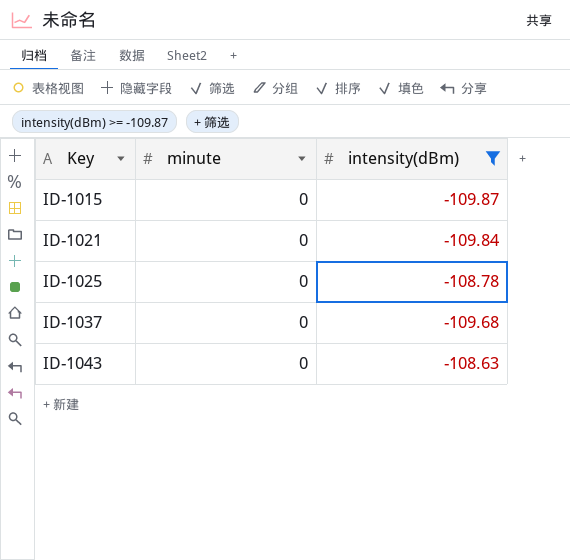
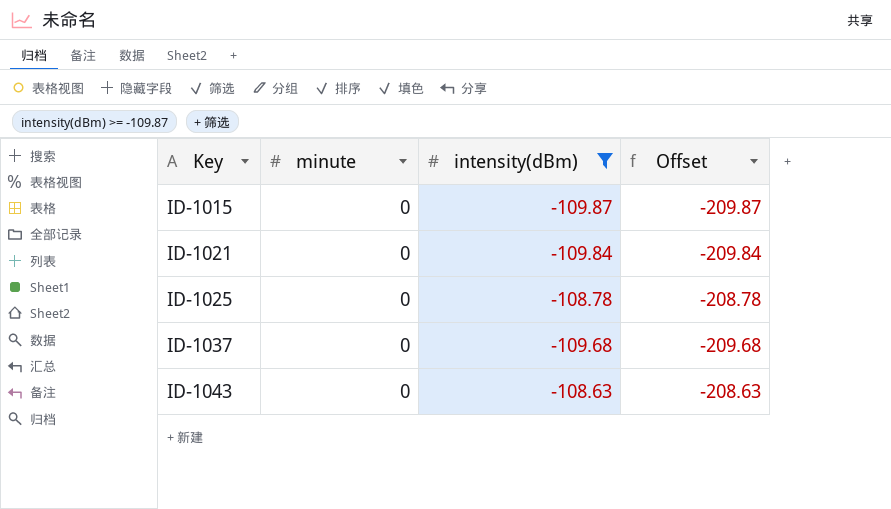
column Offset | formula: none -> [intensity(dBm)] - 100

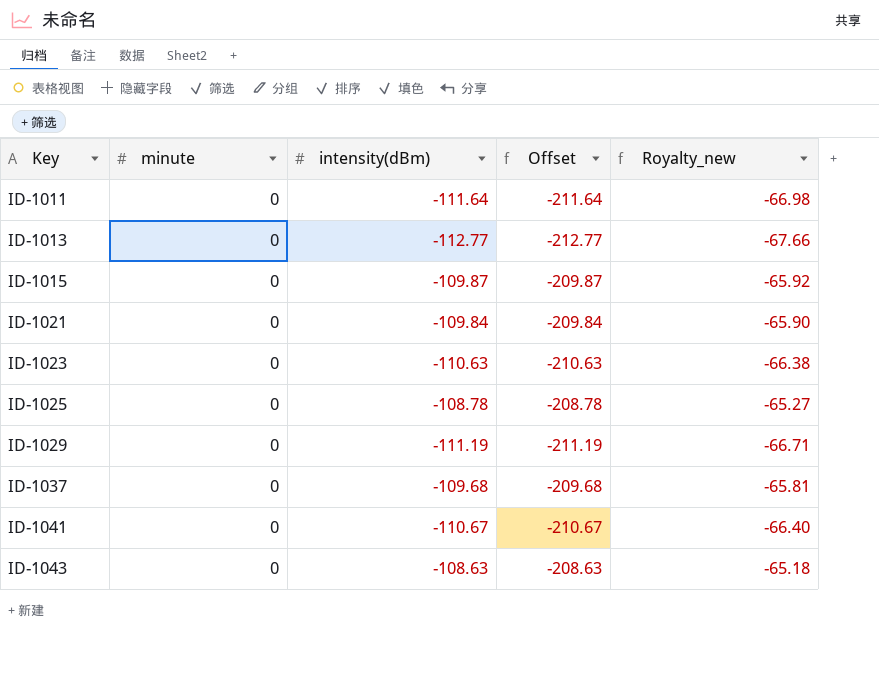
filter: intensity(dBm) >= -109.87 -> none
column Royalty_new | formula: none -> [intensity(dBm)] * 0.6

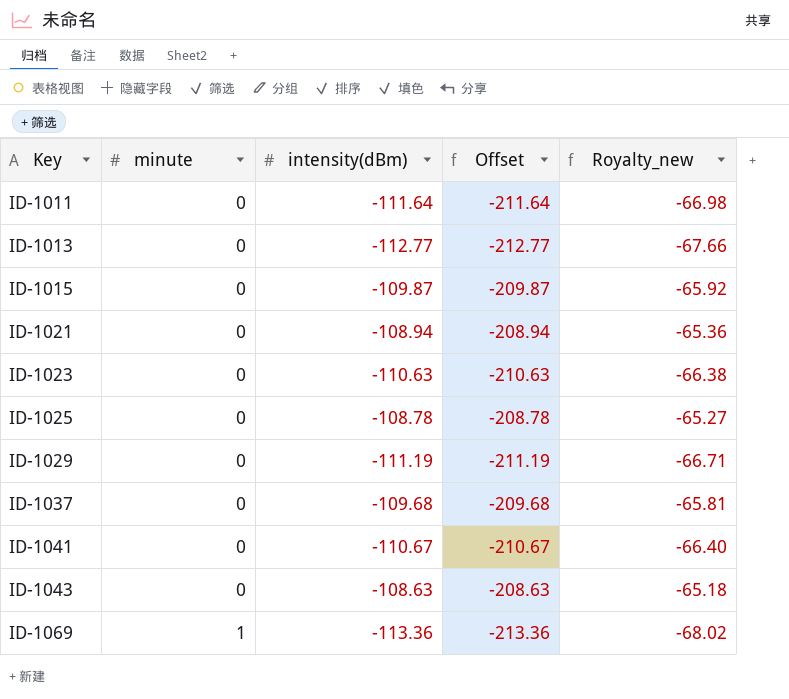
ID-1021 | intensity(dBm): -109.84 -> -108.94
ID-1021 | Offset: -209.84 -> -208.94
ID-1021 | Royalty_new: -65.90 -> -65.36
row ID-1069: none -> 1 | -113.36 | -213.36 | -68.02

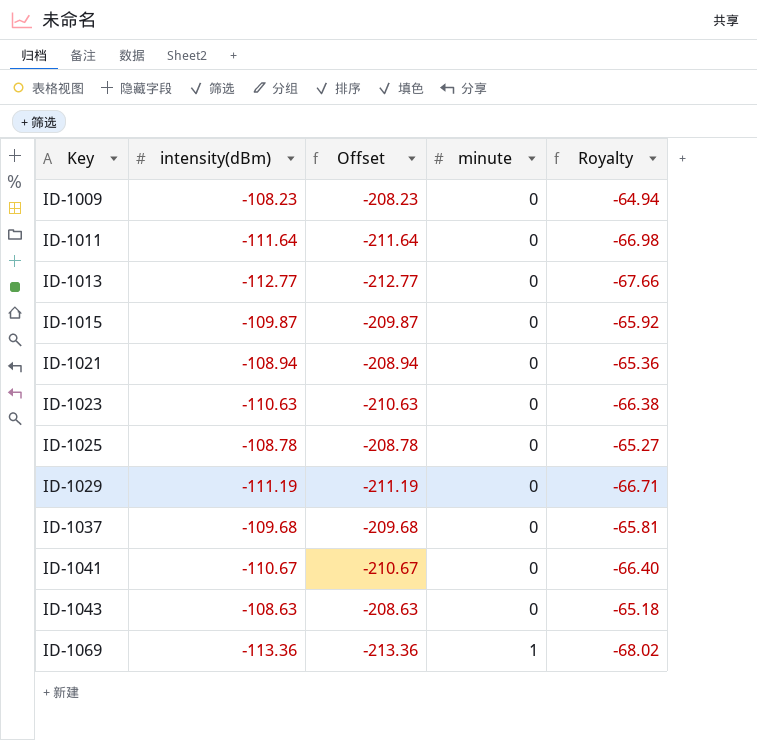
column minute | position: 2 -> 4
column name: Royalty_new -> Royalty
row ID-1009: none -> -108.23 | -208.23 | 0 | -64.94

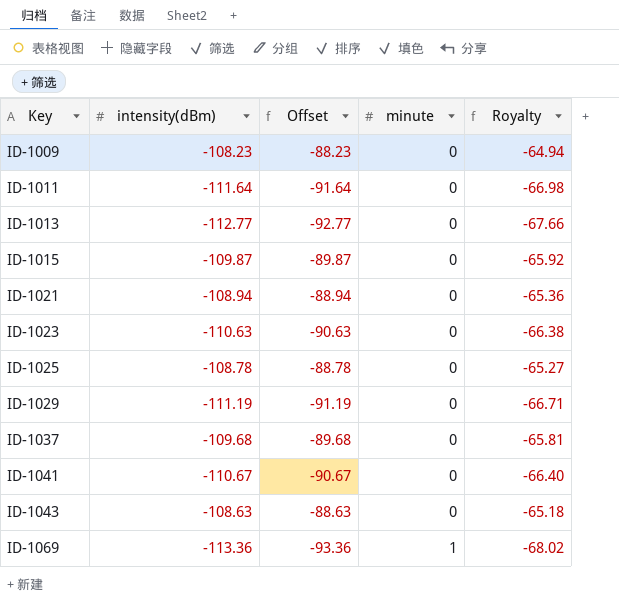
column Offset | formula: [intensity(dBm)] - 100 -> [intensity(dBm)] + 20

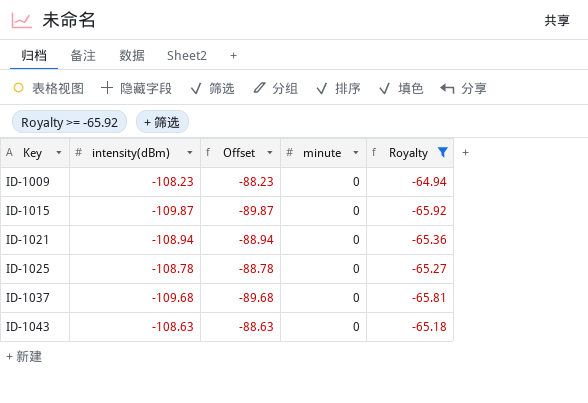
filter: none -> Royalty >= -65.92

